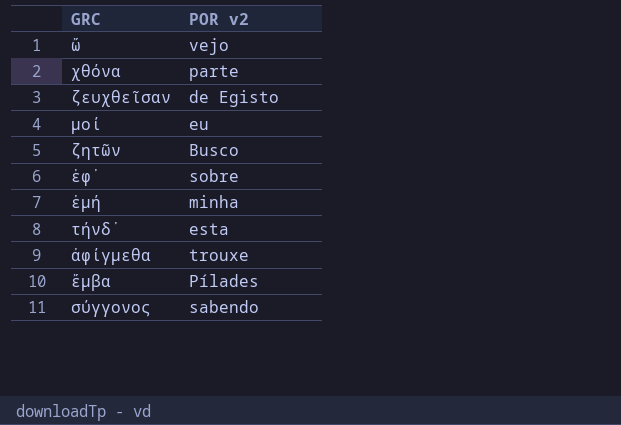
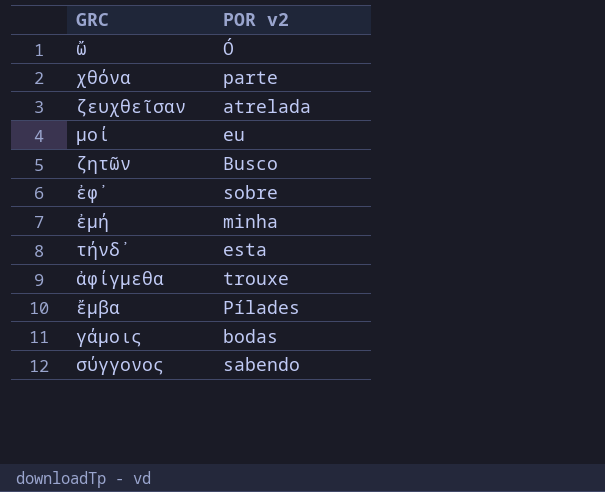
ὤ | POR v2: vejo -> Ó
ζευχθεῖσαν | POR v2: de Egisto -> atrelada
row γάμοις: none -> bodas

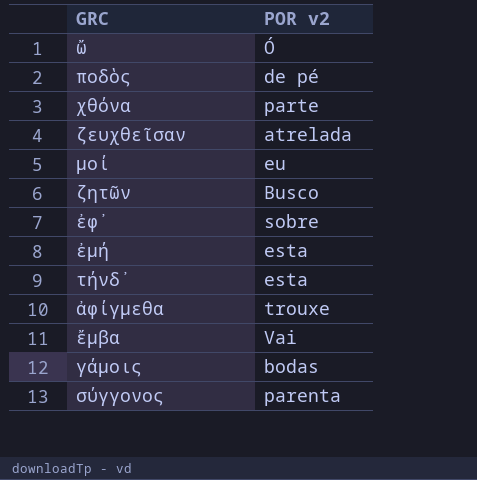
row ποδὸς: none -> de pé
ἐμή | POR v2: minha -> esta
ἔμβα | POR v2: Pílades -> Vai
σύγγονος | POR v2: sabendo -> parenta

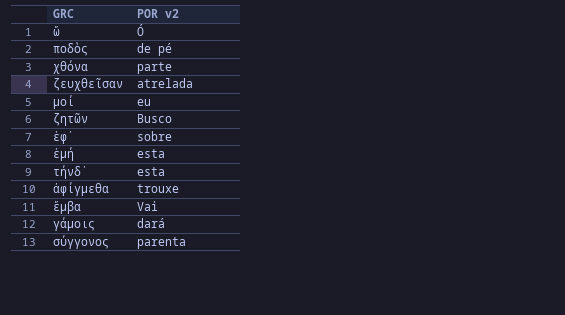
γάμοις | POR v2: bodas -> dará

